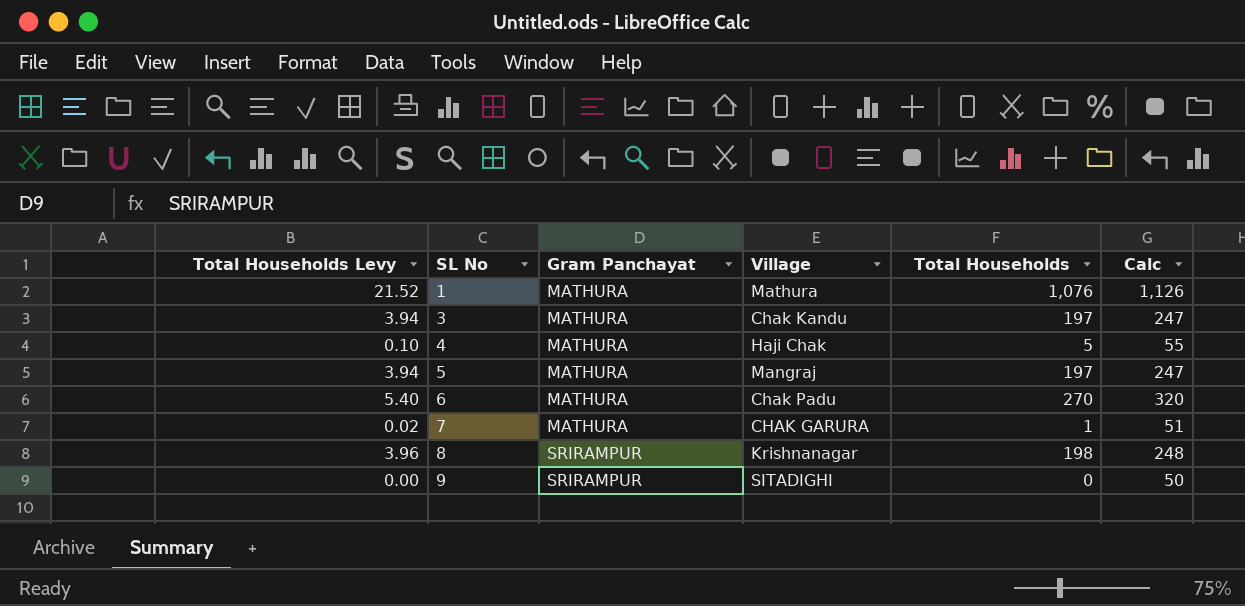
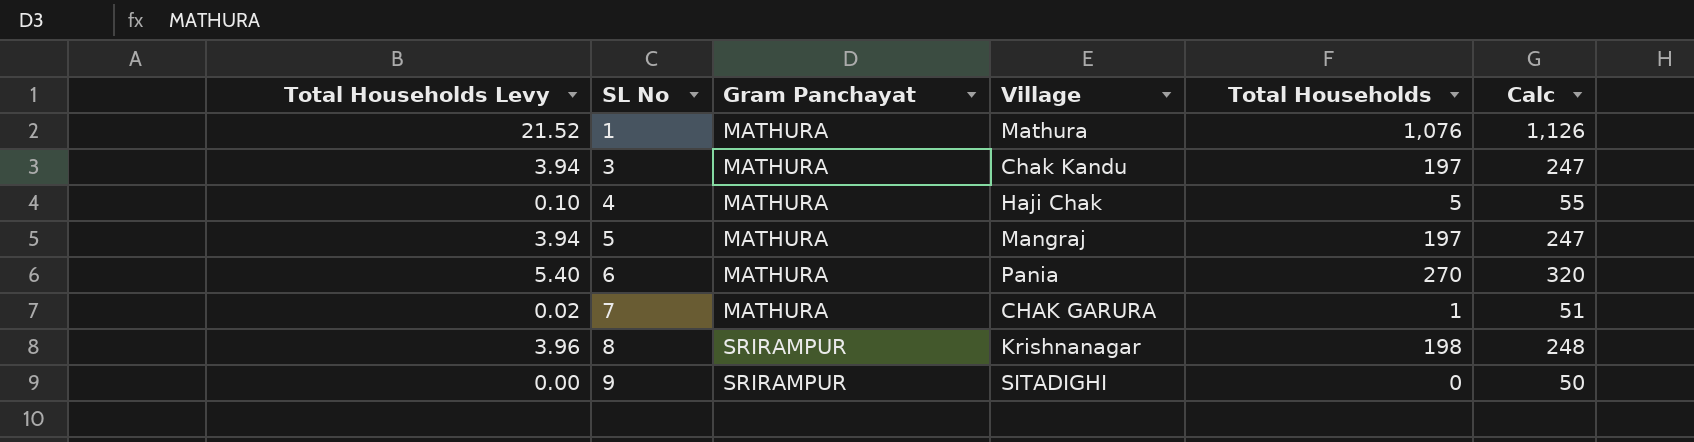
6 | Village: Chak Padu -> Pania

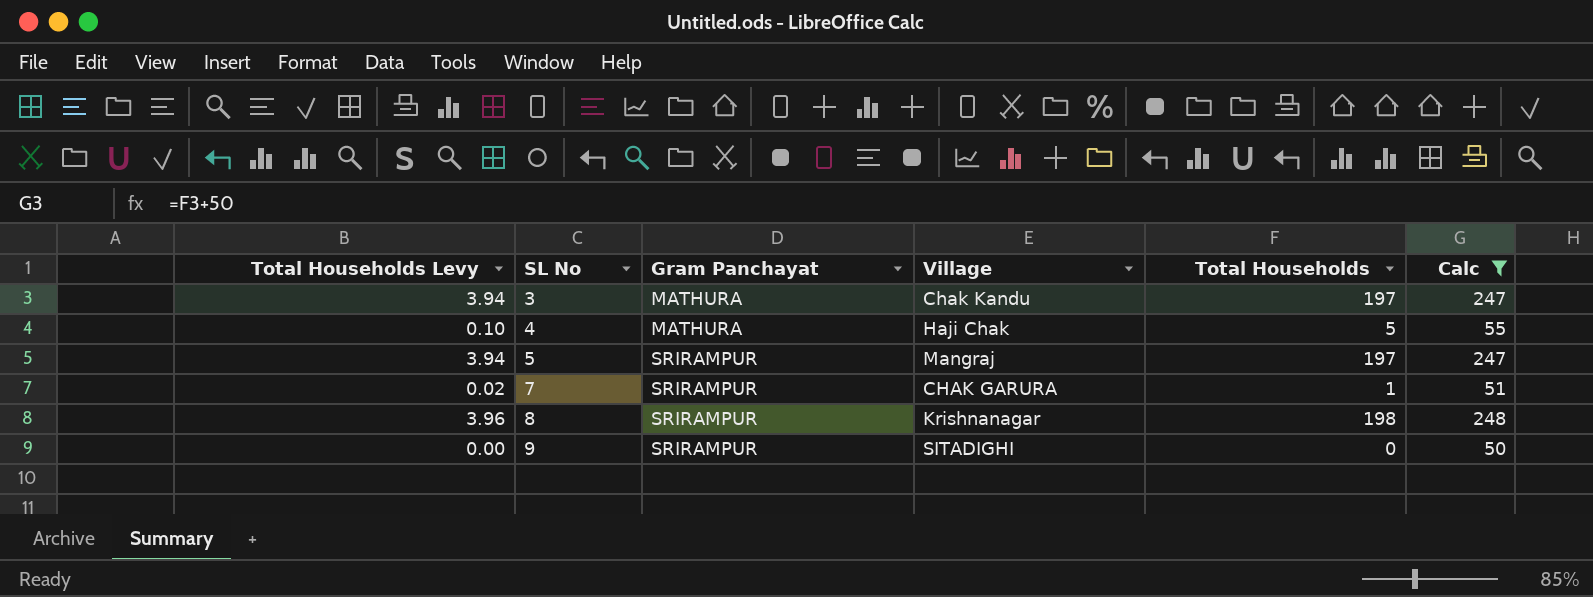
filter: none -> Calc <= 248
5 | Gram Panchayat: MATHURA -> SRIRAMPUR
7 | Gram Panchayat: MATHURA -> SRIRAMPUR

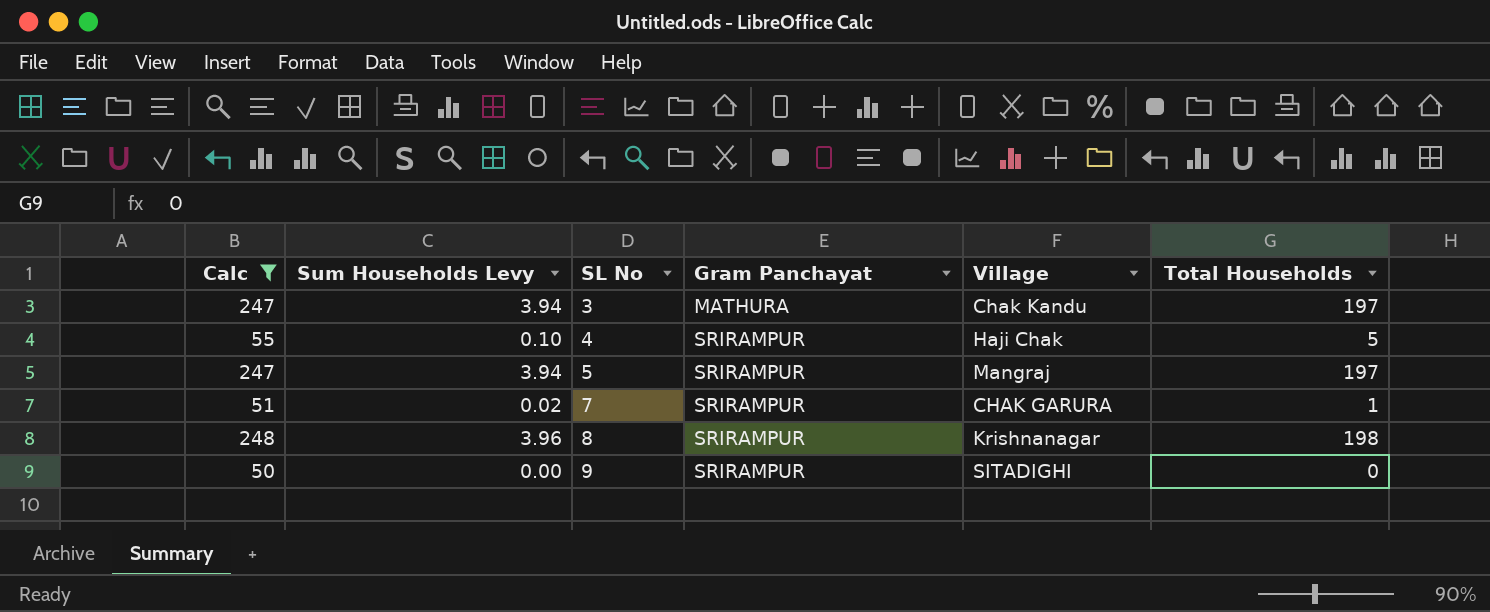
column Calc | position: 6 -> 1
column name: Total Households Levy -> Sum Households Levy
4 | Gram Panchayat: MATHURA -> SRIRAMPUR

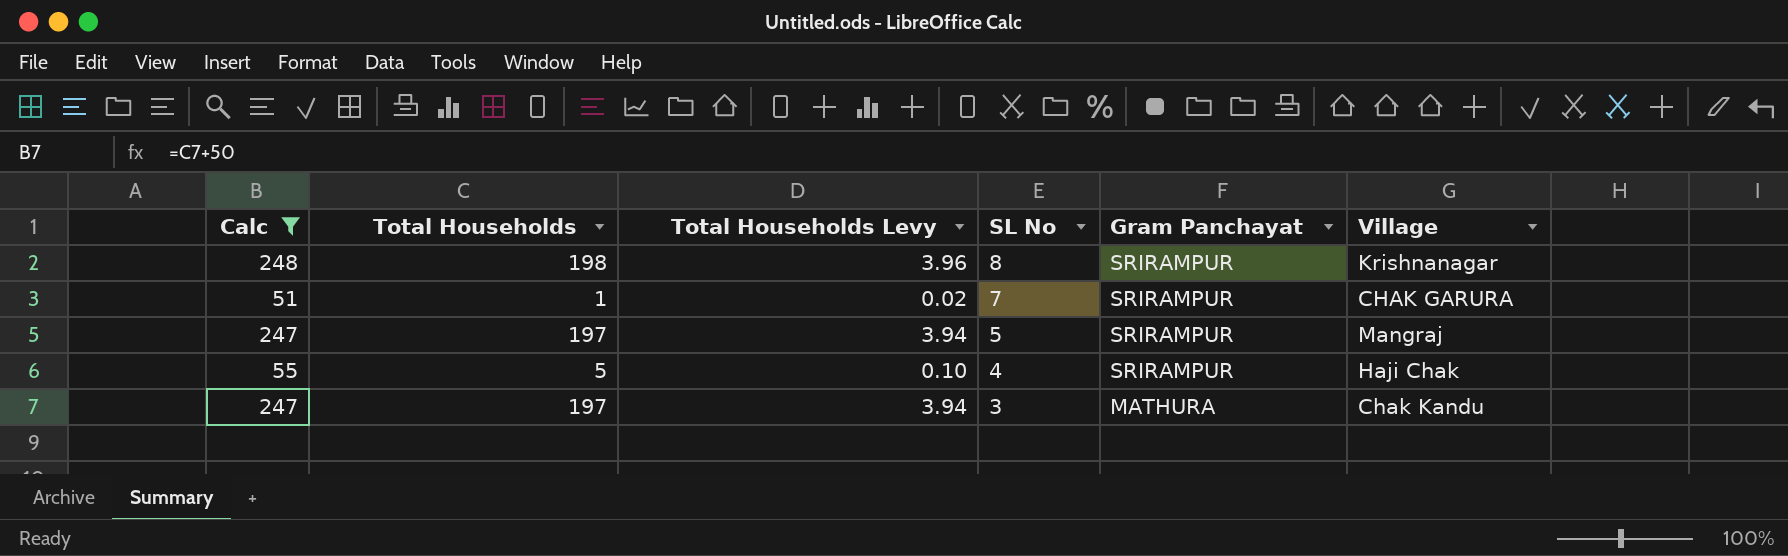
row order: SL No ascending -> SL No descending
column Total Households | position: 6 -> 2
column name: Sum Households Levy -> Total Households Levy
row 9: 50 | 0.00 | SRIRAMPUR | SITADIGHI | 0 -> none

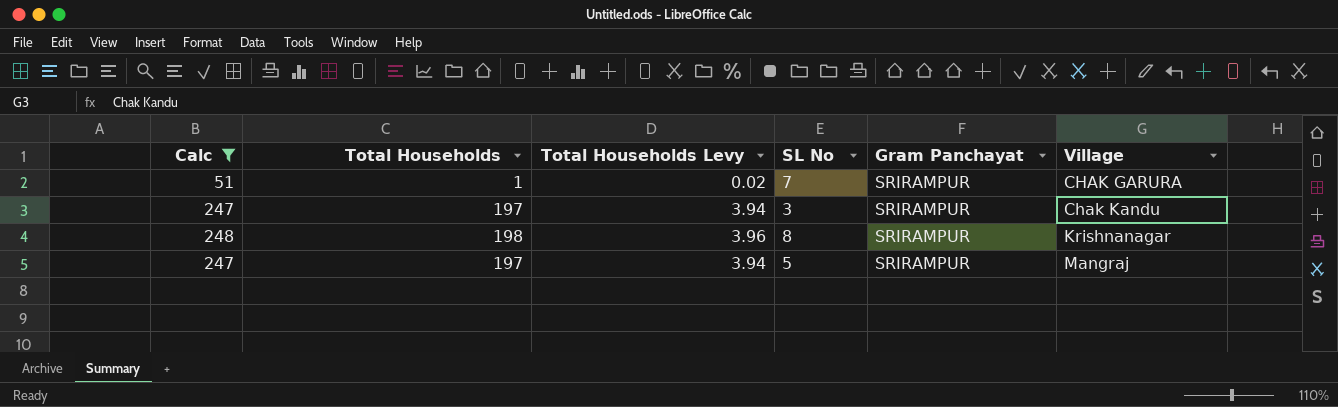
row order: SL No descending -> Village ascending
row 4: 55 | 5 | 0.10 | SRIRAMPUR | Haji Chak -> none
3 | Gram Panchayat: MATHURA -> SRIRAMPUR

